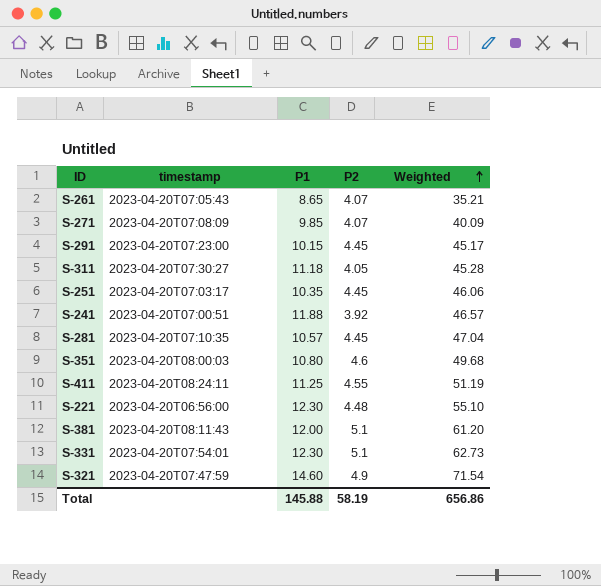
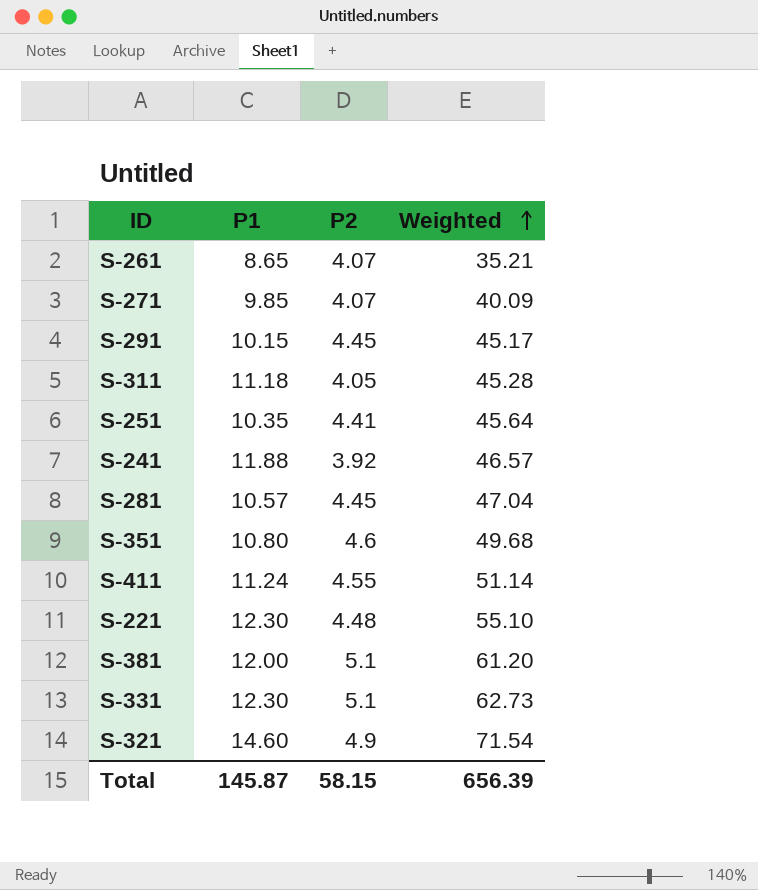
column timestamp | position: 2 -> none
S-251 | P2: 4.45 -> 4.41
S-251 | Weighted: 46.06 -> 45.64
S-411 | P1: 11.25 -> 11.24
S-411 | Weighted: 51.19 -> 51.14
Total | P1: 145.88 -> 145.87
Total | P2: 58.19 -> 58.15
Total | Weighted: 656.86 -> 656.39

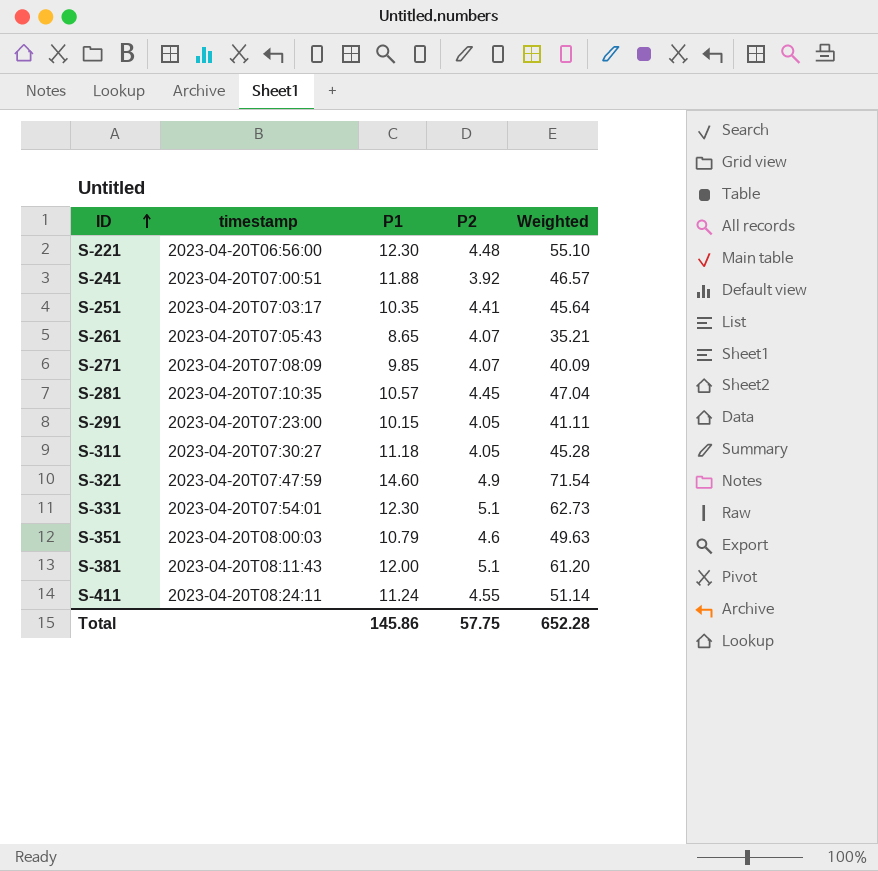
row order: Weighted ascending -> ID ascending
column timestamp | position: none -> 2
S-291 | P2: 4.45 -> 4.05
S-291 | Weighted: 45.17 -> 41.11
S-351 | P1: 10.80 -> 10.79
S-351 | Weighted: 49.68 -> 49.63
Total | P1: 145.87 -> 145.86
Total | P2: 58.15 -> 57.75
Total | Weighted: 656.39 -> 652.28

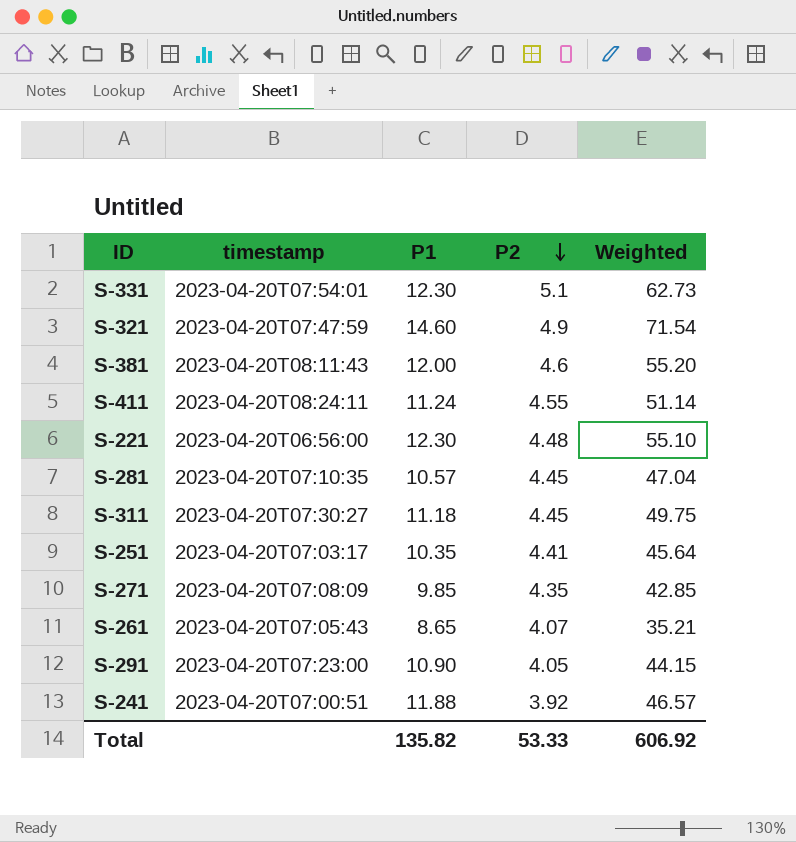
row order: ID ascending -> P2 descending
row S-351: 2023-04-20T08:00:03 | 10.79 | 4.6 | 49.63 -> none
S-381 | P2: 5.1 -> 4.6
S-381 | Weighted: 61.20 -> 55.20
S-311 | P2: 4.05 -> 4.45
S-311 | Weighted: 45.28 -> 49.75
S-271 | P2: 4.07 -> 4.35
S-271 | Weighted: 40.09 -> 42.85
S-291 | P1: 10.15 -> 10.90
S-291 | Weighted: 41.11 -> 44.15
Total | P1: 145.86 -> 135.82
Total | P2: 57.75 -> 53.33
Total | Weighted: 652.28 -> 606.92

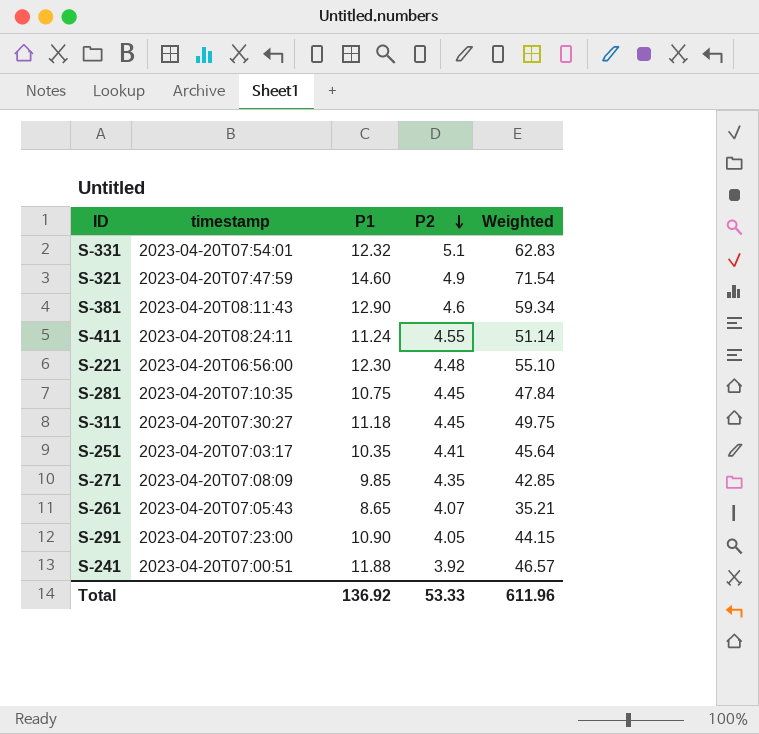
S-331 | P1: 12.30 -> 12.32
S-331 | Weighted: 62.73 -> 62.83
S-381 | P1: 12.00 -> 12.90
S-381 | Weighted: 55.20 -> 59.34
S-281 | P1: 10.57 -> 10.75
S-281 | Weighted: 47.04 -> 47.84
Total | P1: 135.82 -> 136.92
Total | Weighted: 606.92 -> 611.96

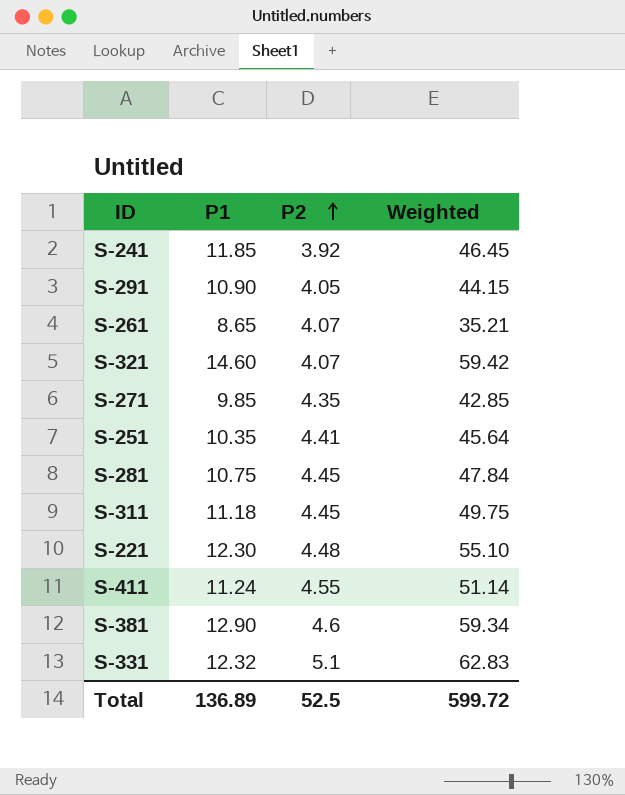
row order: P2 descending -> P2 ascending
column timestamp | position: 2 -> none
S-241 | P1: 11.88 -> 11.85
S-241 | Weighted: 46.57 -> 46.45
S-321 | P2: 4.9 -> 4.07
S-321 | Weighted: 71.54 -> 59.42
Total | P1: 136.92 -> 136.89
Total | P2: 53.33 -> 52.5
Total | Weighted: 611.96 -> 599.72

